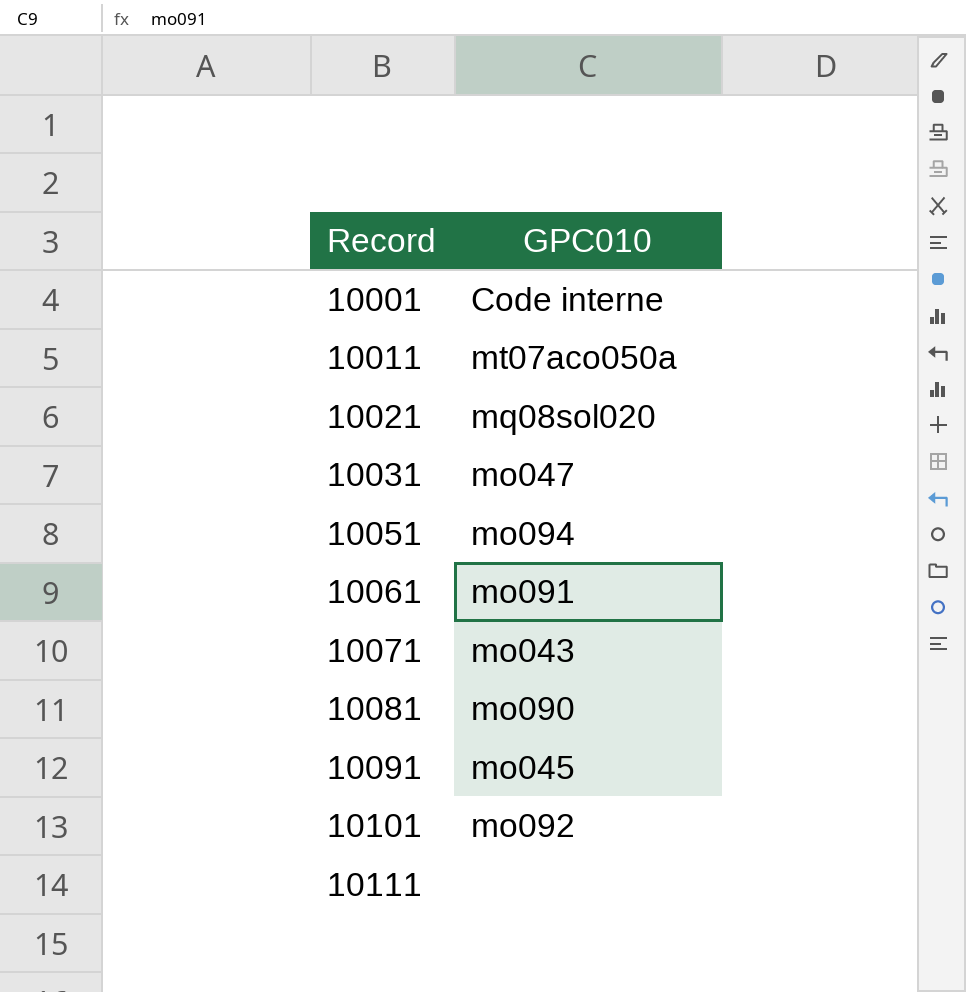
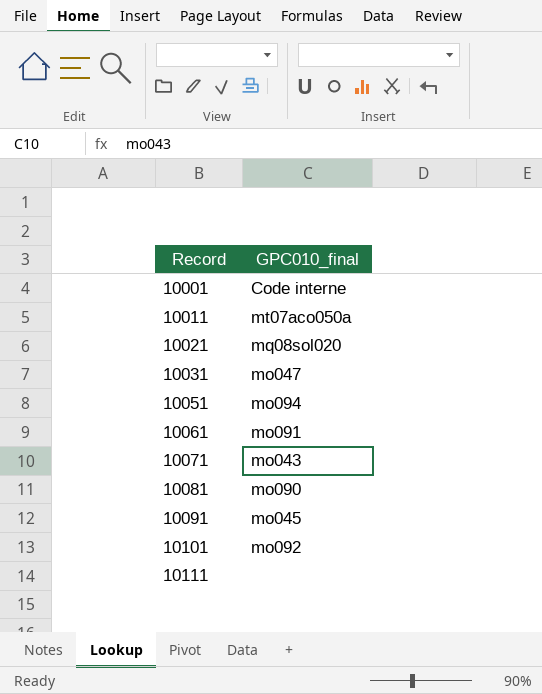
column name: GPC010 -> GPC010_final

